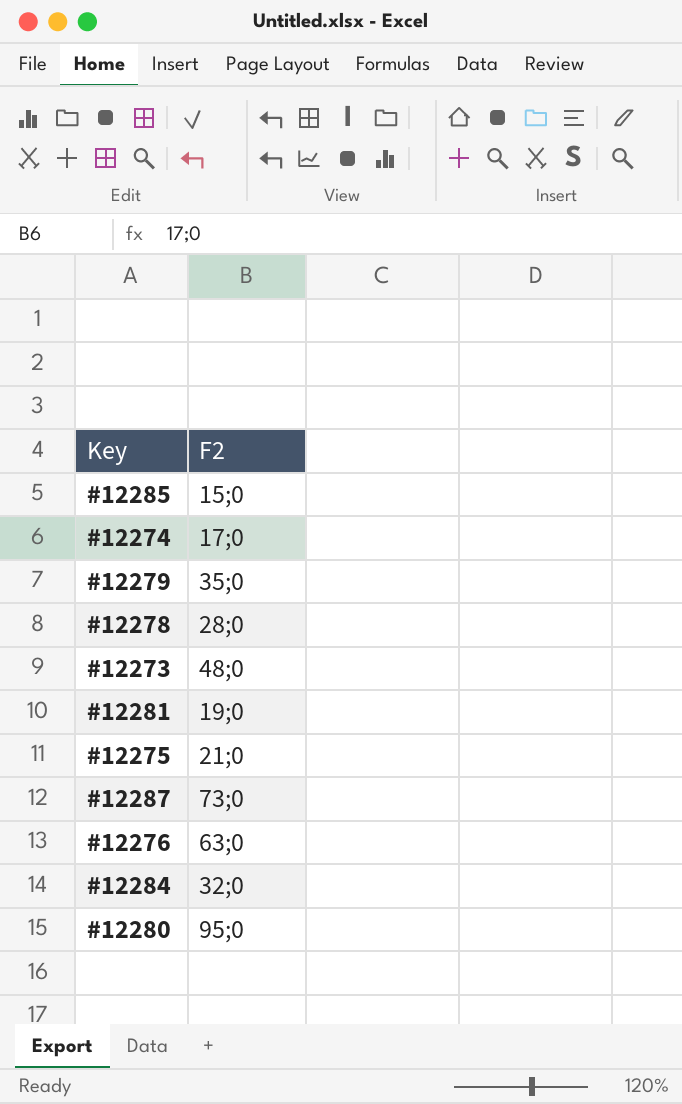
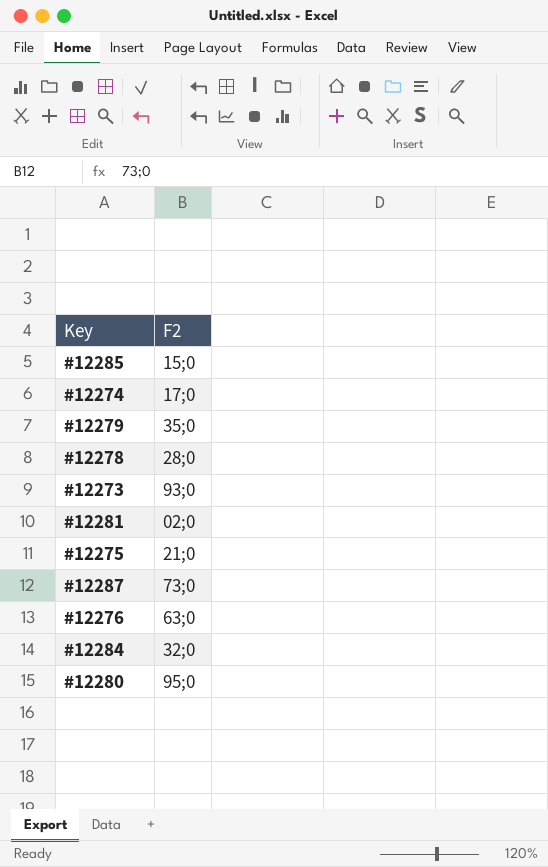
#12273 | F2: 48;0 -> 93;0
#12281 | F2: 19;0 -> 02;0

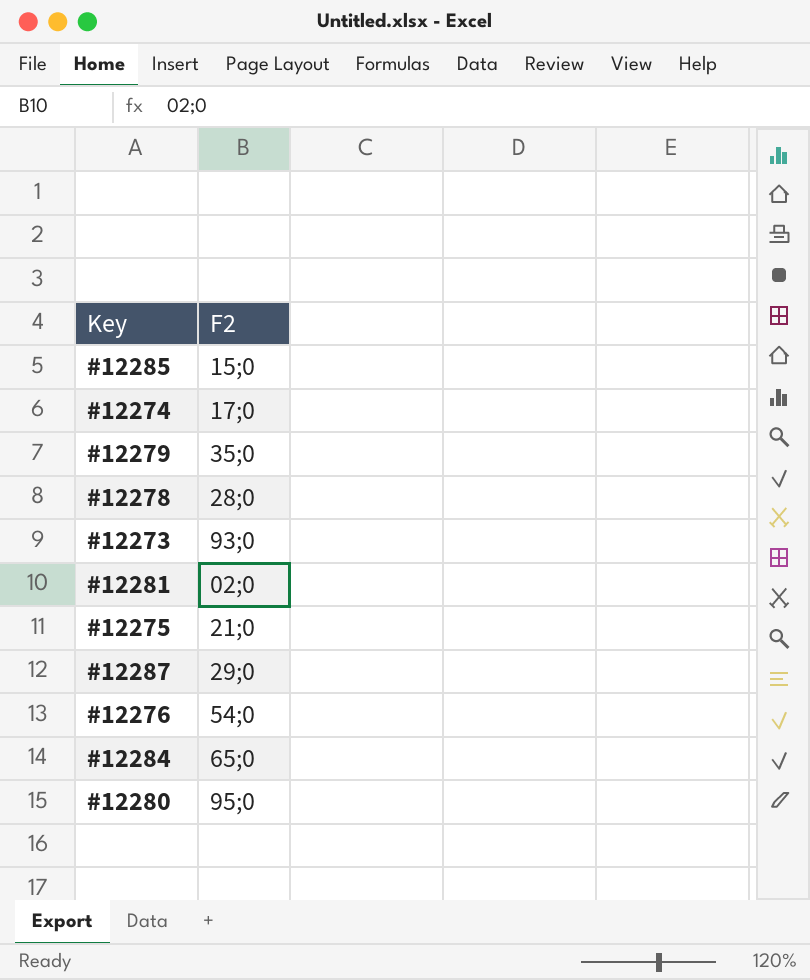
#12287 | F2: 73;0 -> 29;0
#12276 | F2: 63;0 -> 54;0
#12284 | F2: 32;0 -> 65;0

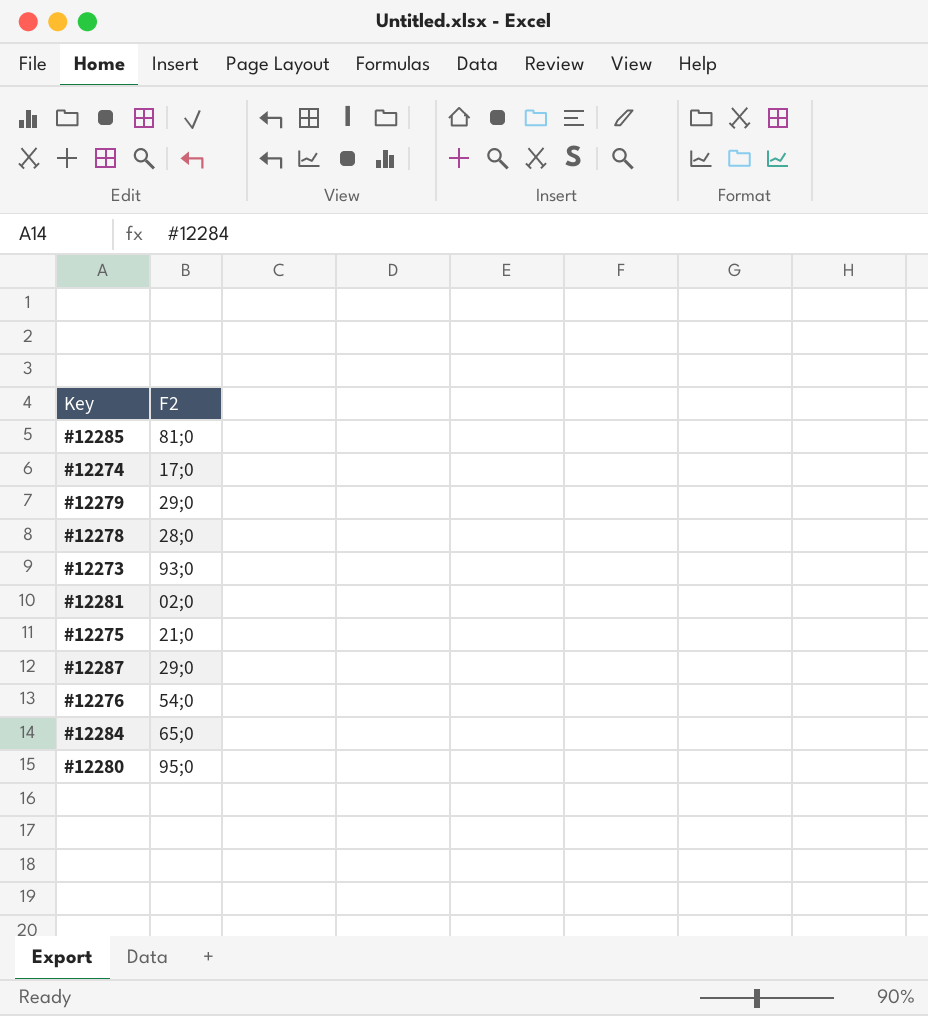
#12285 | F2: 15;0 -> 81;0
#12279 | F2: 35;0 -> 29;0

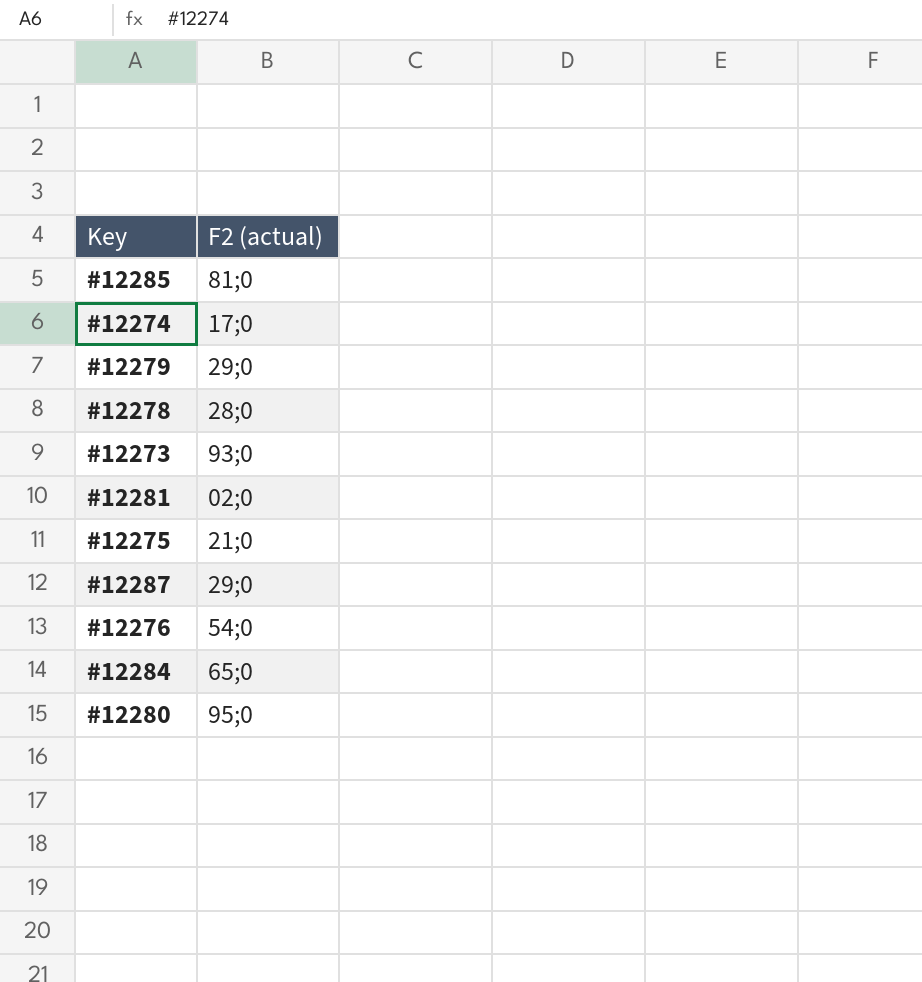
column name: F2 -> F2 (actual)

